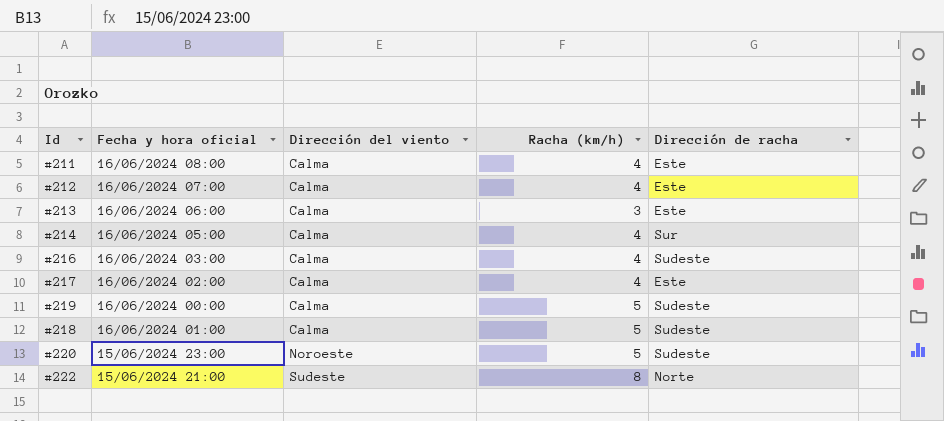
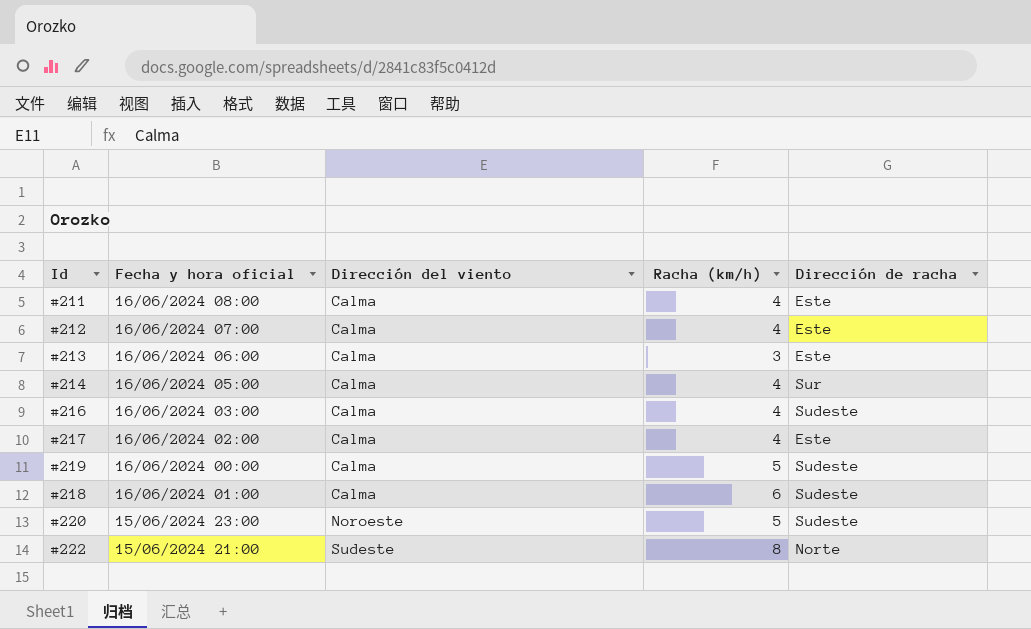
#218 | Racha (km/h): 5 -> 6

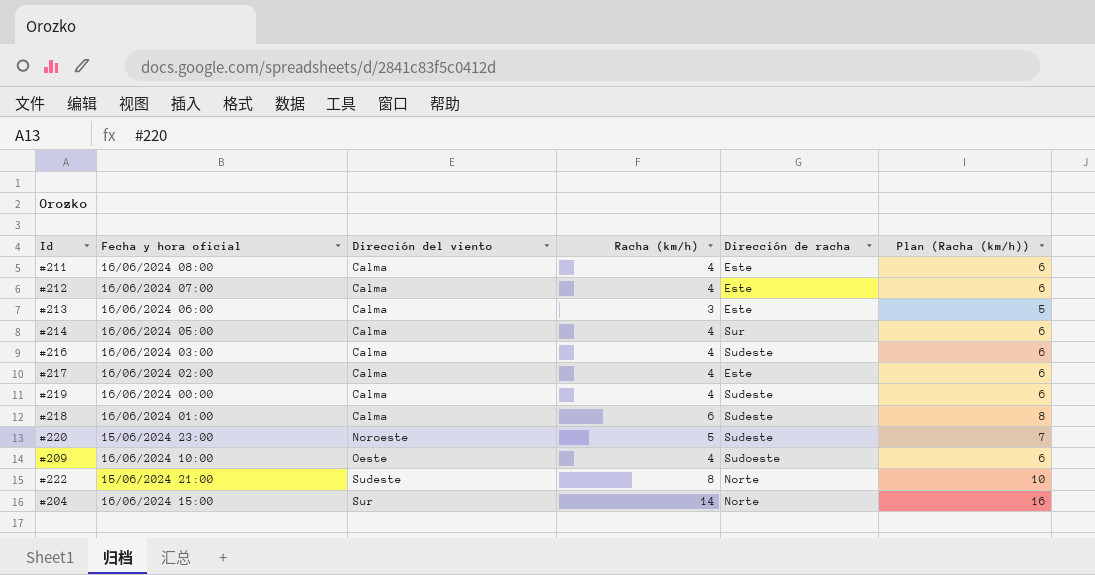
column Plan (Racha (km/h)) | formula: none -> [Racha (km/h)] + 2
#219 | Racha (km/h): 5 -> 4
row #209: none -> 16/06/2024 10:00 | Oeste | 4 | Sudoeste | 6
row #204: none -> 16/06/2024 15:00 | Sur | 14 | Norte | 16

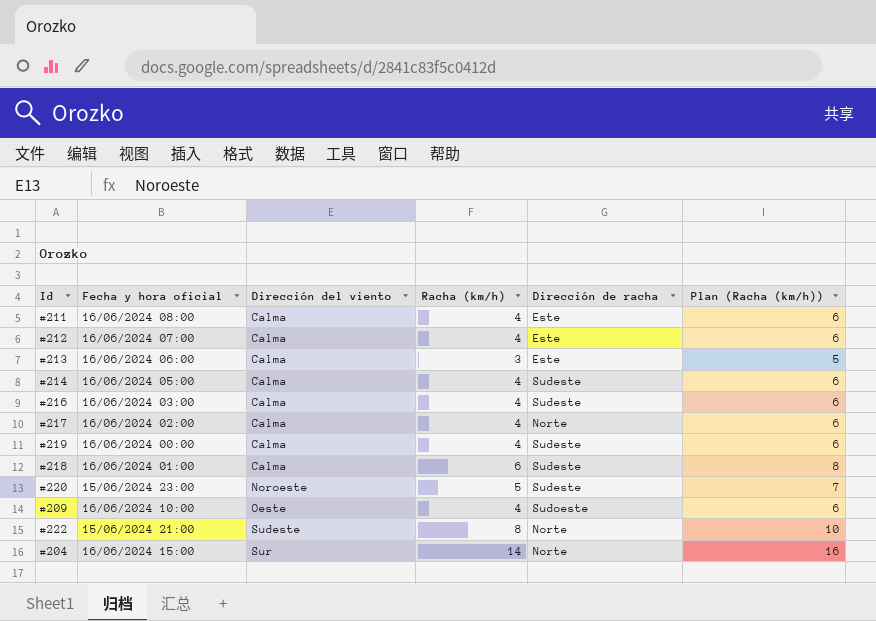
#214 | Dirección de racha: Sur -> Sudeste
#217 | Dirección de racha: Este -> Norte

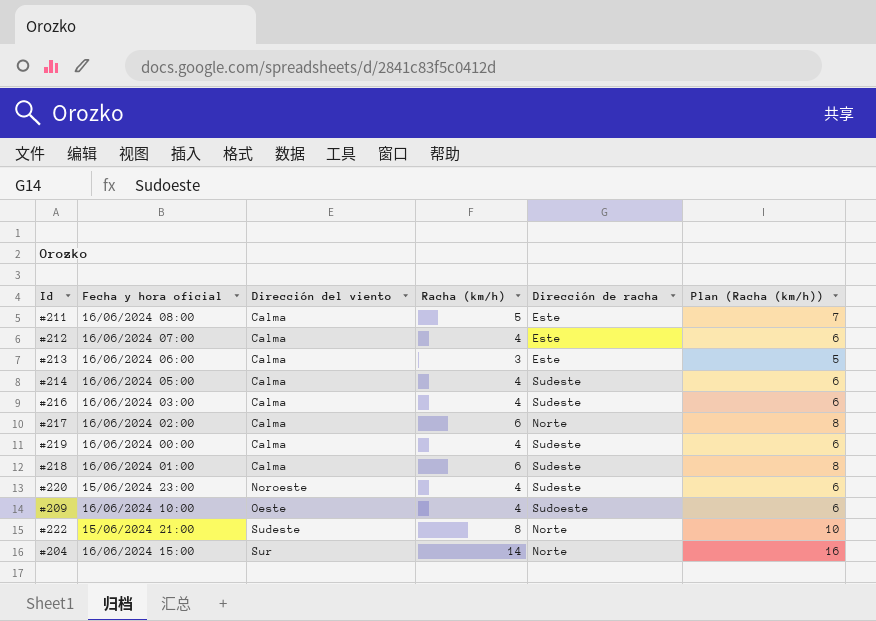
#211 | Racha (km/h): 4 -> 5
#211 | Plan (Racha (km/h)): 6 -> 7
#217 | Racha (km/h): 4 -> 6
#217 | Plan (Racha (km/h)): 6 -> 8
#220 | Racha (km/h): 5 -> 4
#220 | Plan (Racha (km/h)): 7 -> 6

